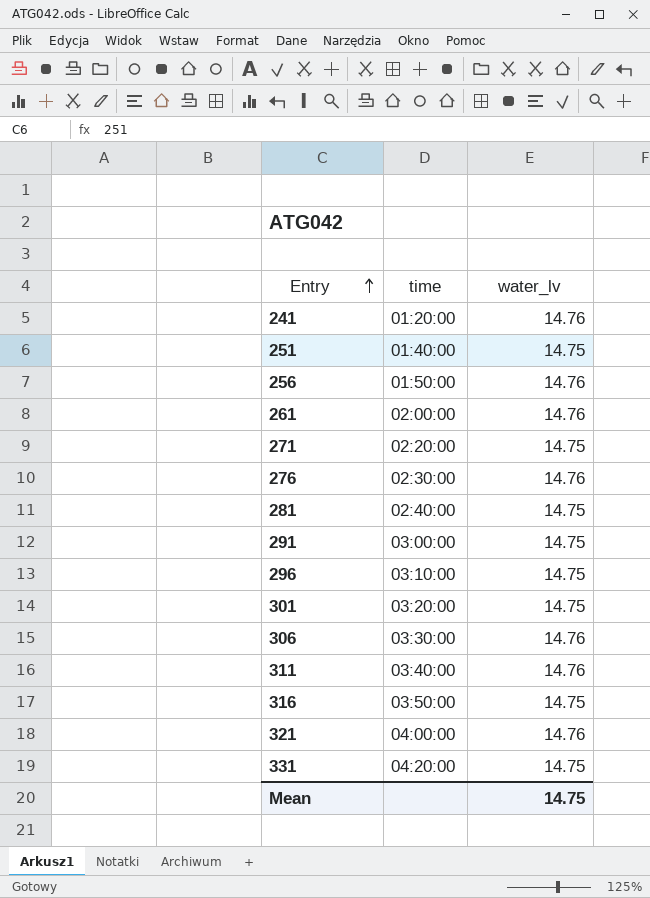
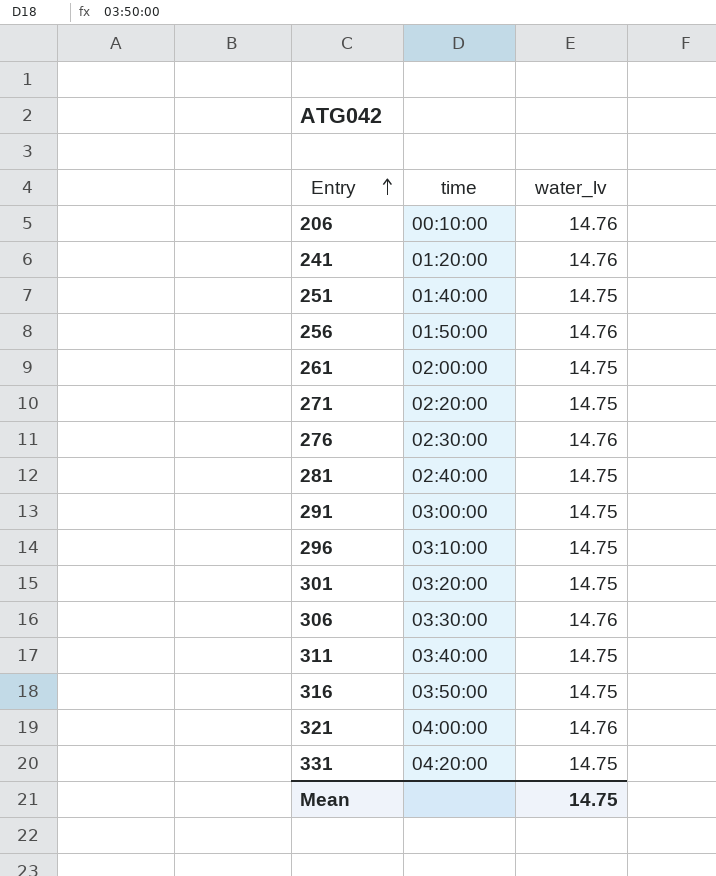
row 206: none -> 00:10:00 | 14.76
261 | water_lv: 14.76 -> 14.75
311 | water_lv: 14.76 -> 14.75

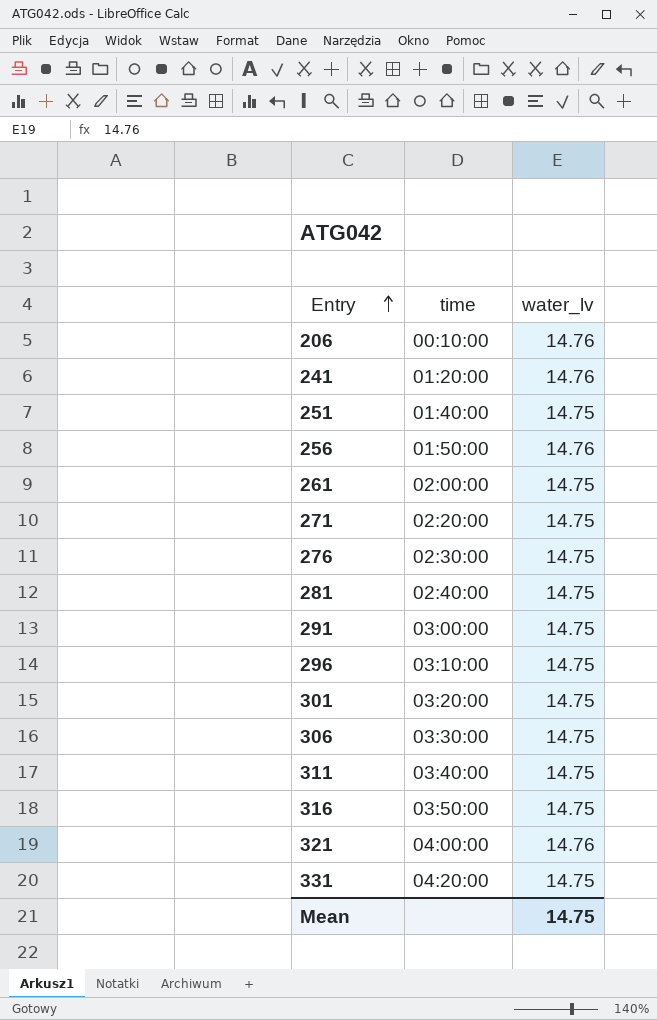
276 | water_lv: 14.76 -> 14.75
306 | water_lv: 14.76 -> 14.75

